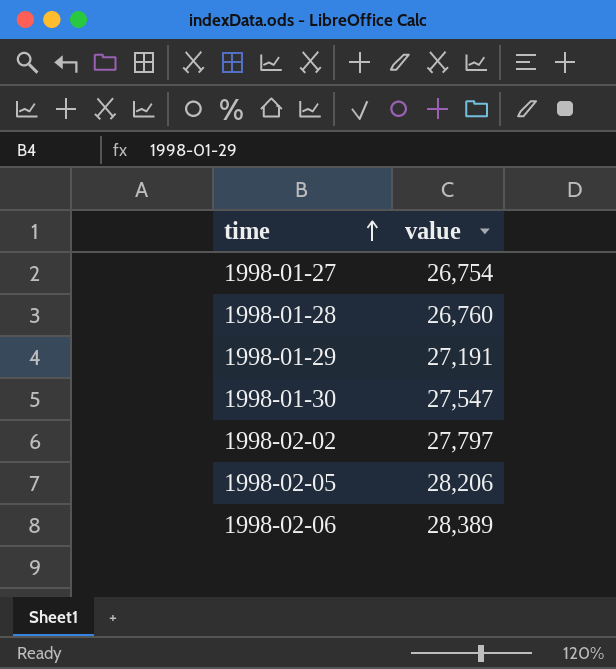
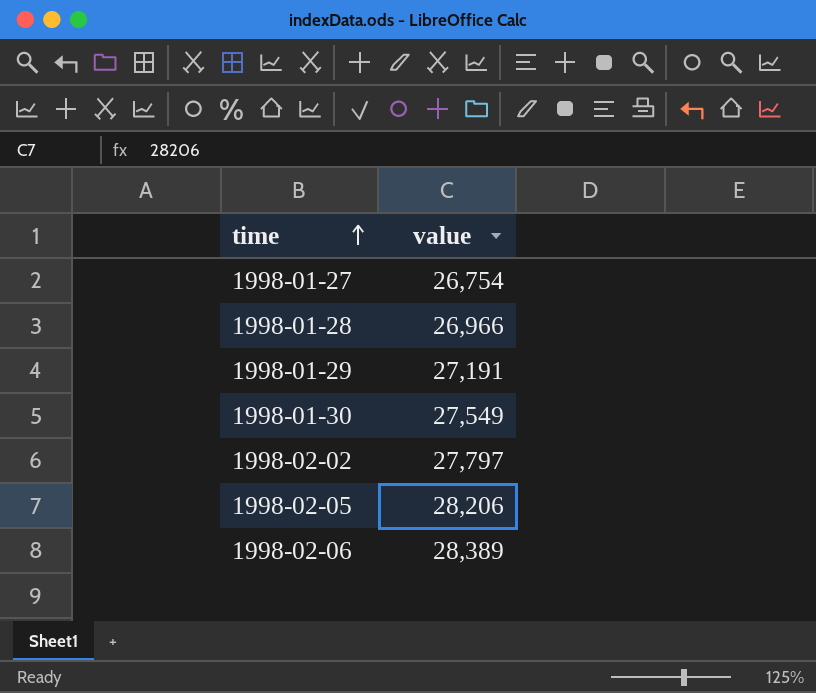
1998-01-28 | value: 26,760 -> 26,966
1998-01-30 | value: 27,547 -> 27,549

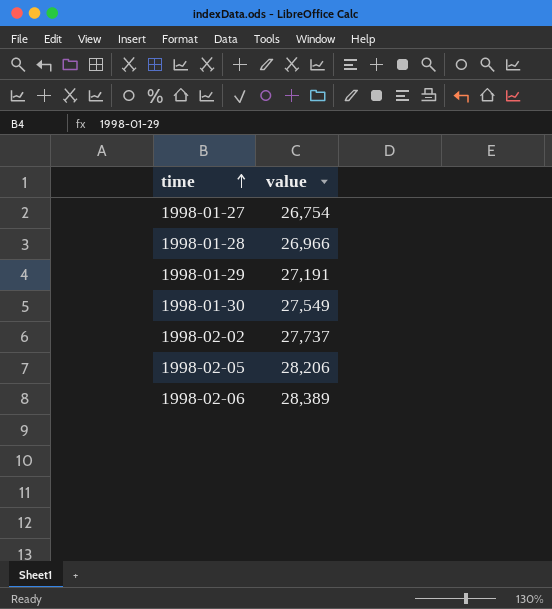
1998-02-02 | value: 27,797 -> 27,737

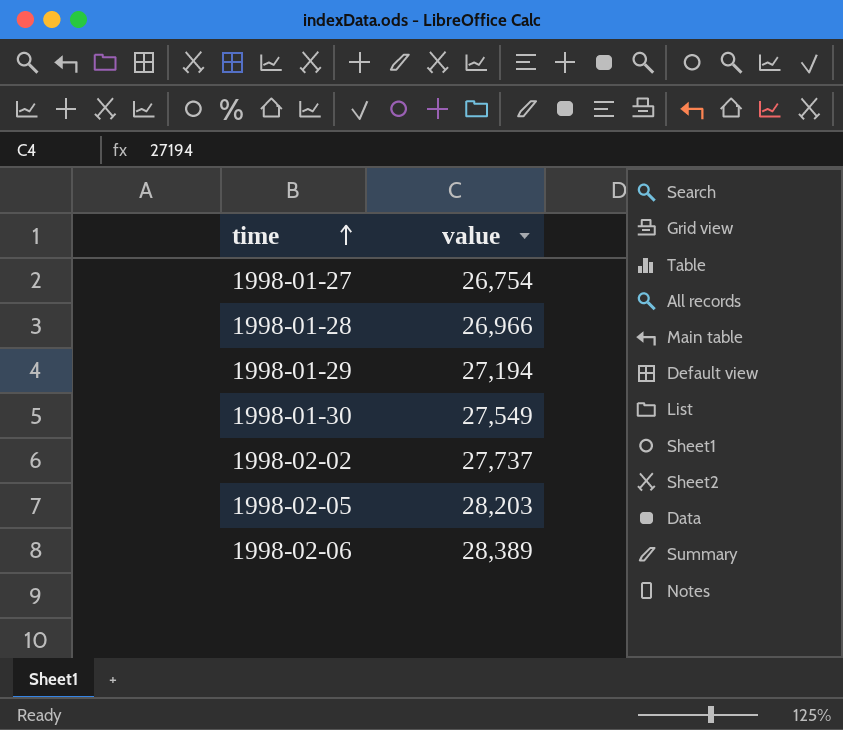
1998-01-29 | value: 27,191 -> 27,194
1998-02-05 | value: 28,206 -> 28,203

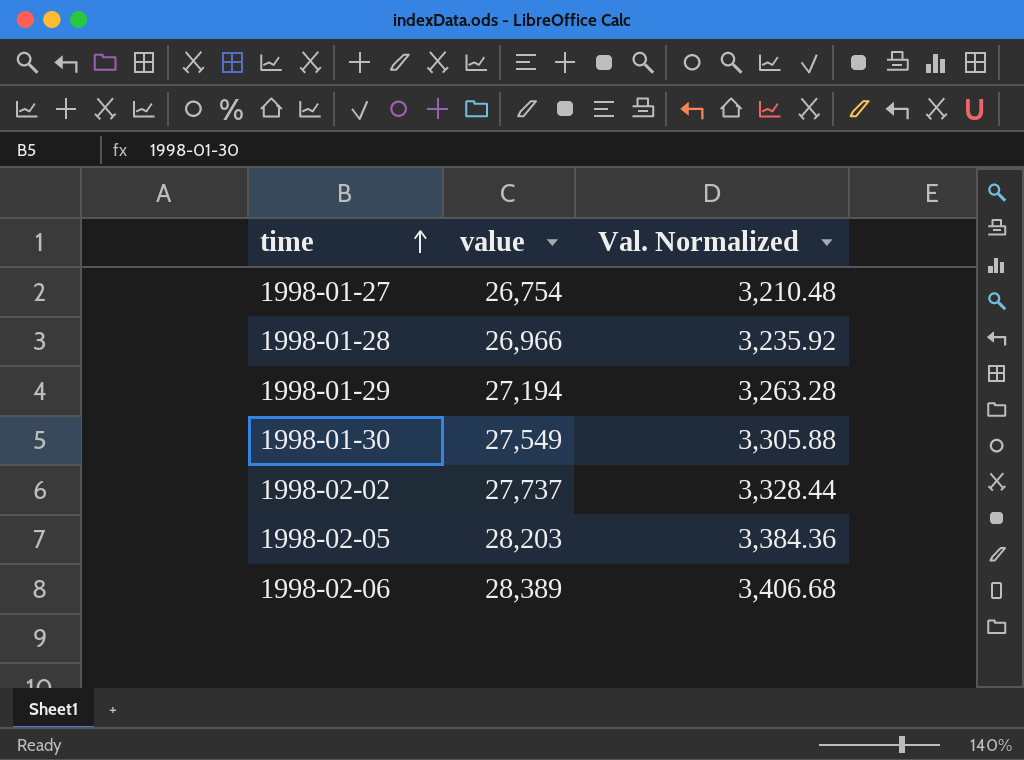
column Val. Normalized | formula: none -> [value] * 0.12

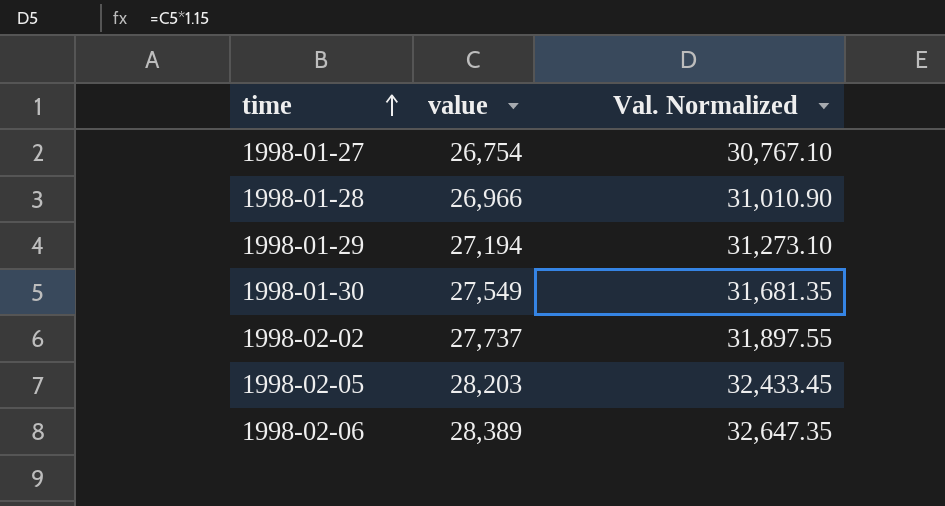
column Val. Normalized | formula: [value] * 0.12 -> [value] * 1.15

